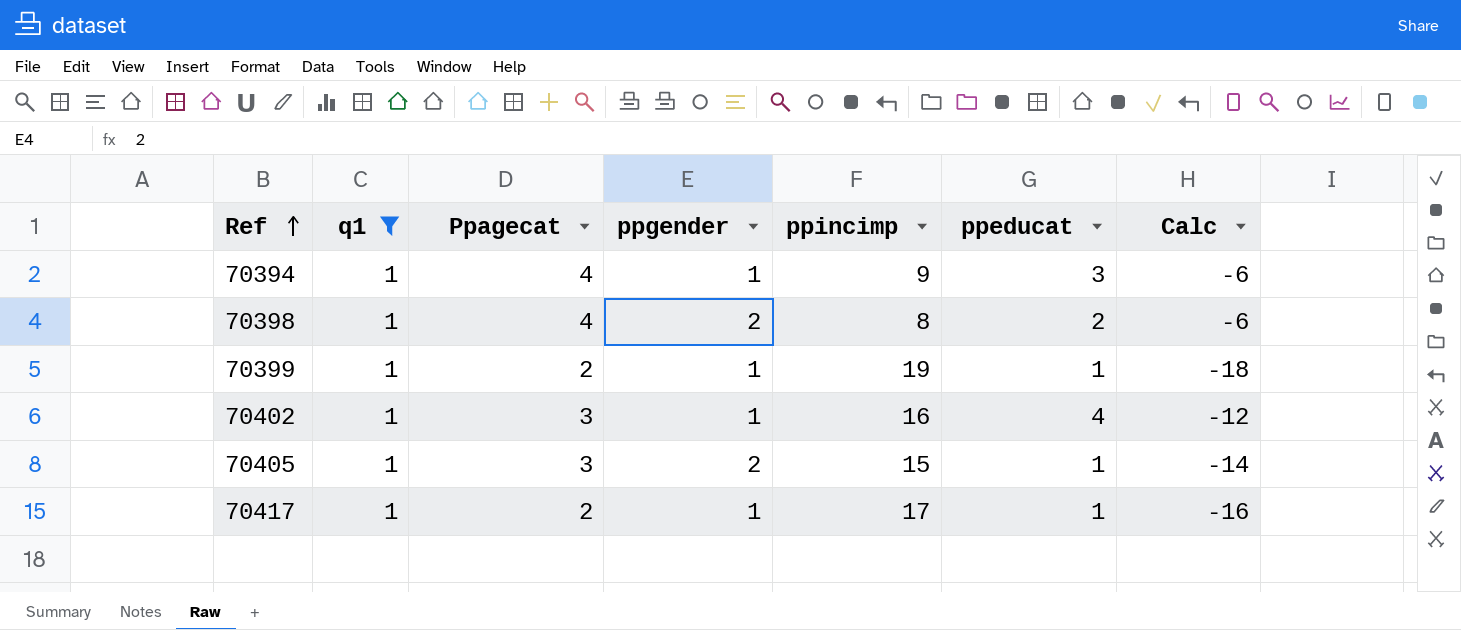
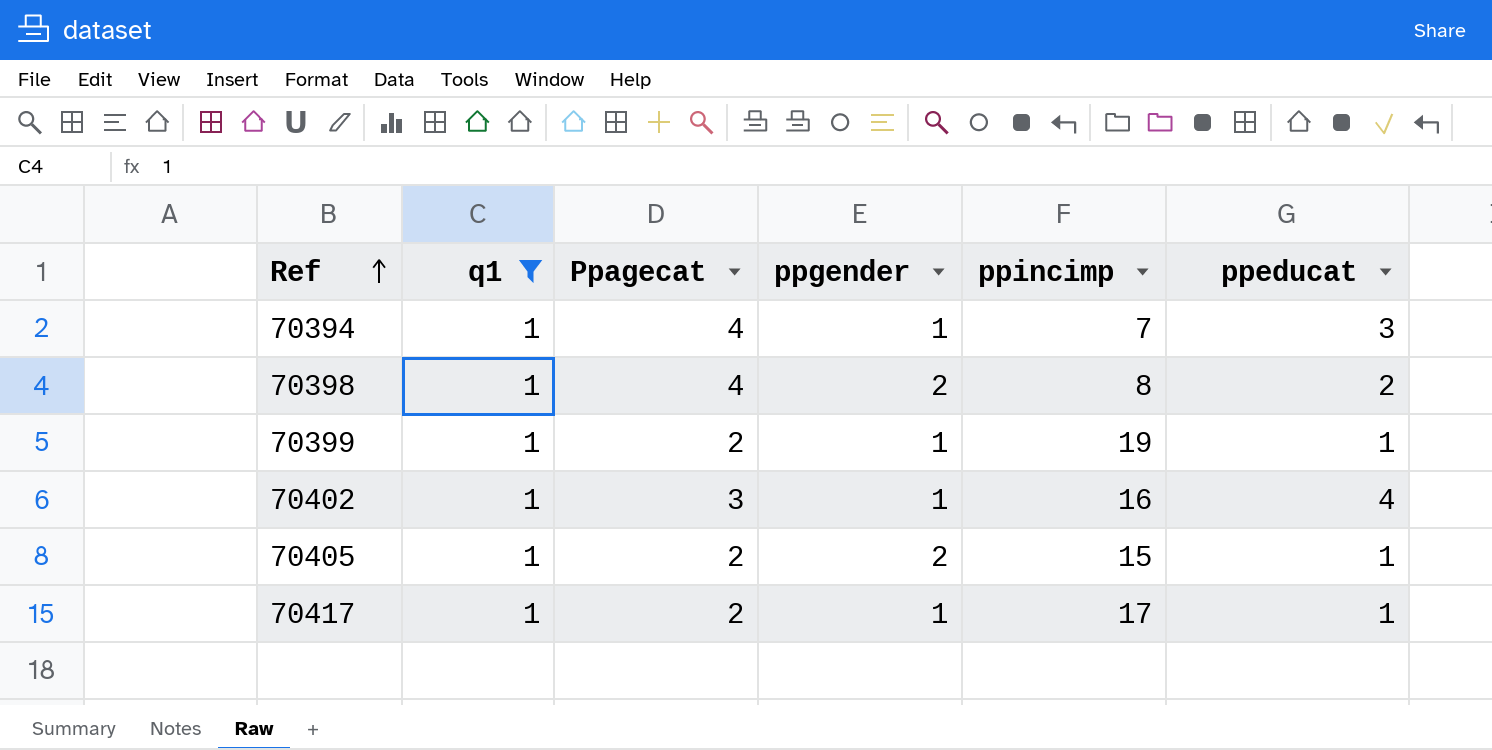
column Calc | formula: [ppeducat] - [ppincimp] -> none
70394 | ppincimp: 9 -> 7
70405 | Ppagecat: 3 -> 2

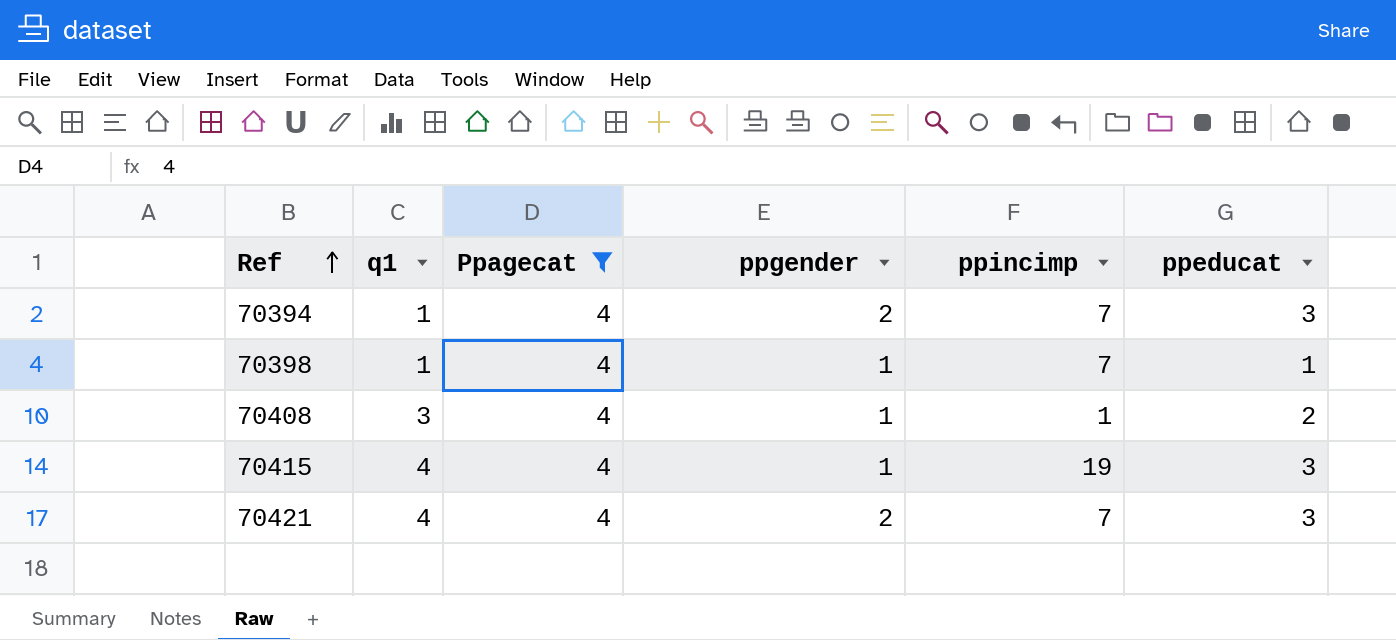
filter: q1 = 1 -> Ppagecat = 4
70394 | ppgender: 1 -> 2
70398 | ppgender: 2 -> 1
70398 | ppincimp: 8 -> 7
70398 | ppeducat: 2 -> 1

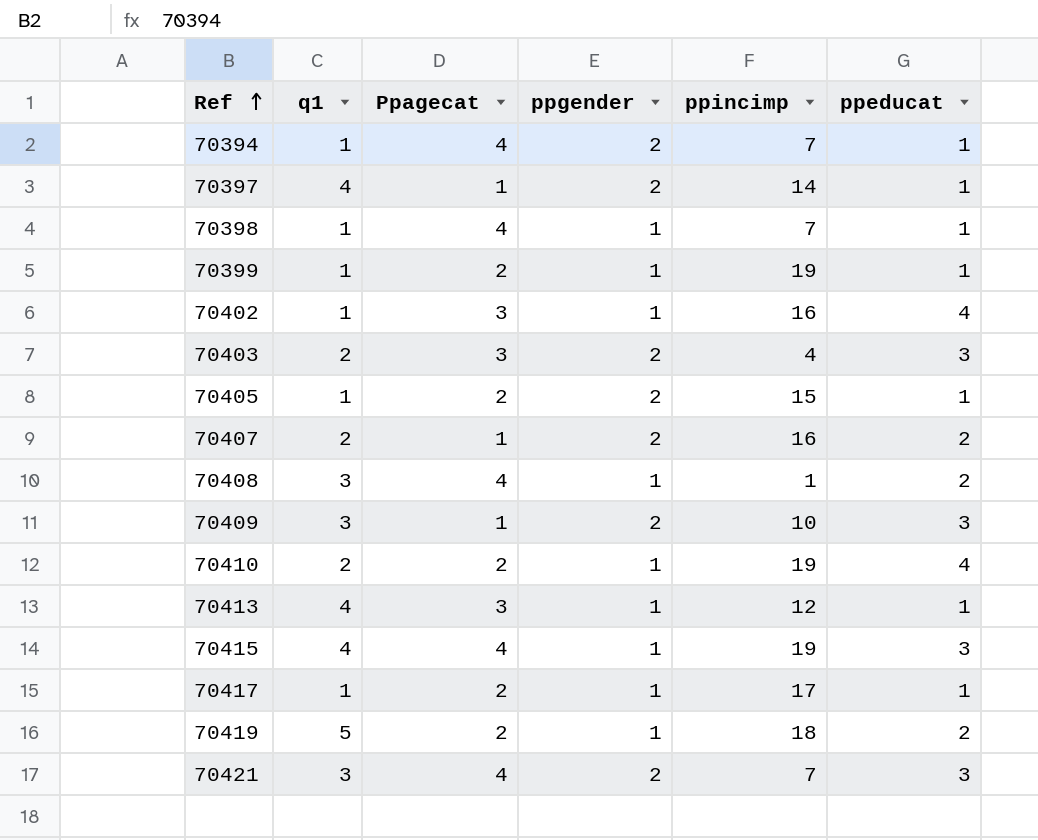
filter: Ppagecat = 4 -> none
70394 | ppeducat: 3 -> 1
70421 | q1: 4 -> 3

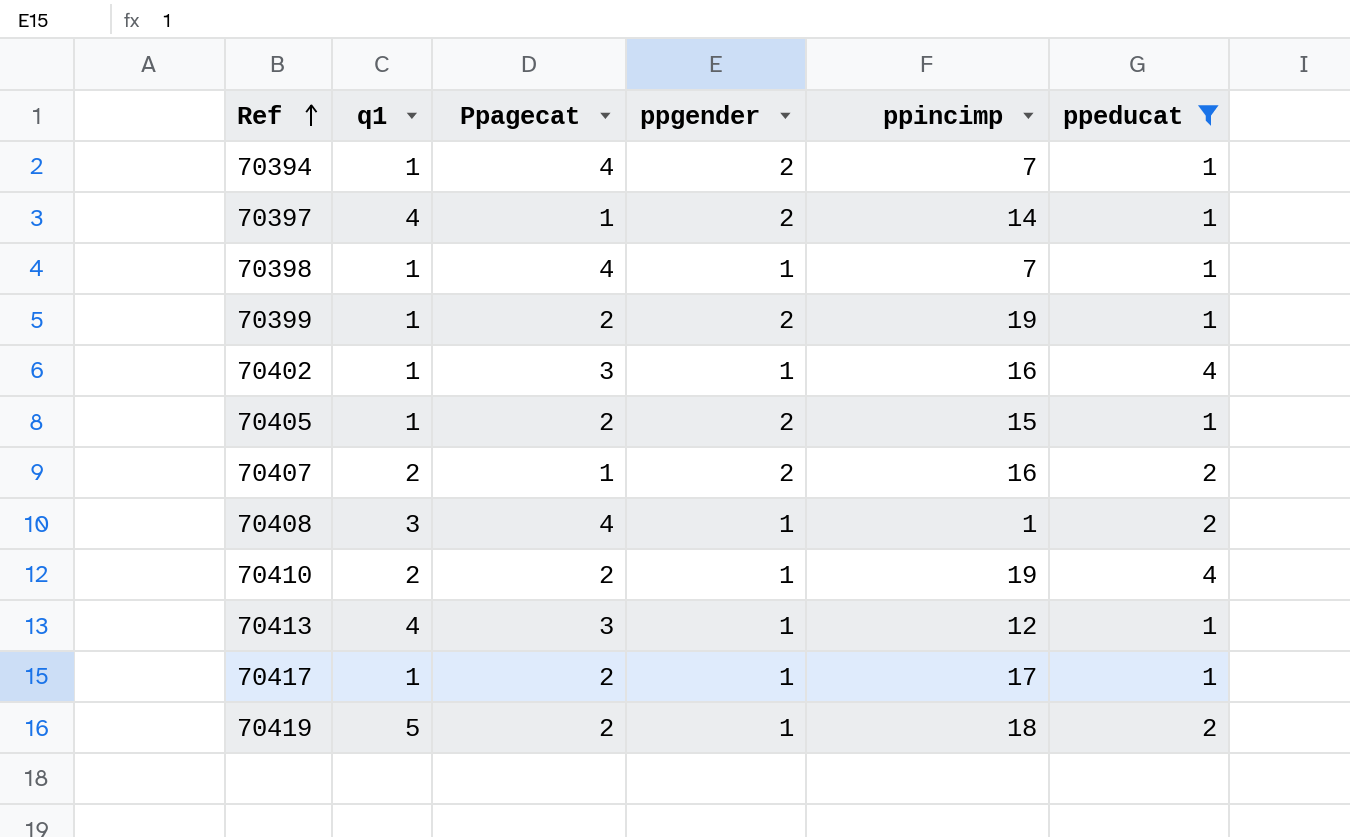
filter: none -> ppeducat != 3
70399 | ppgender: 1 -> 2

